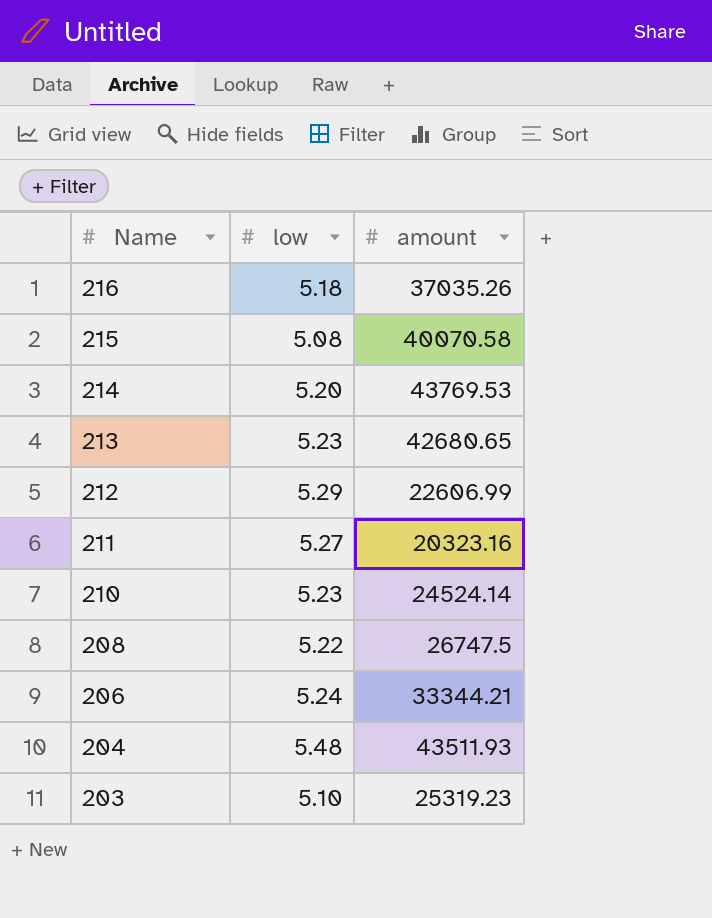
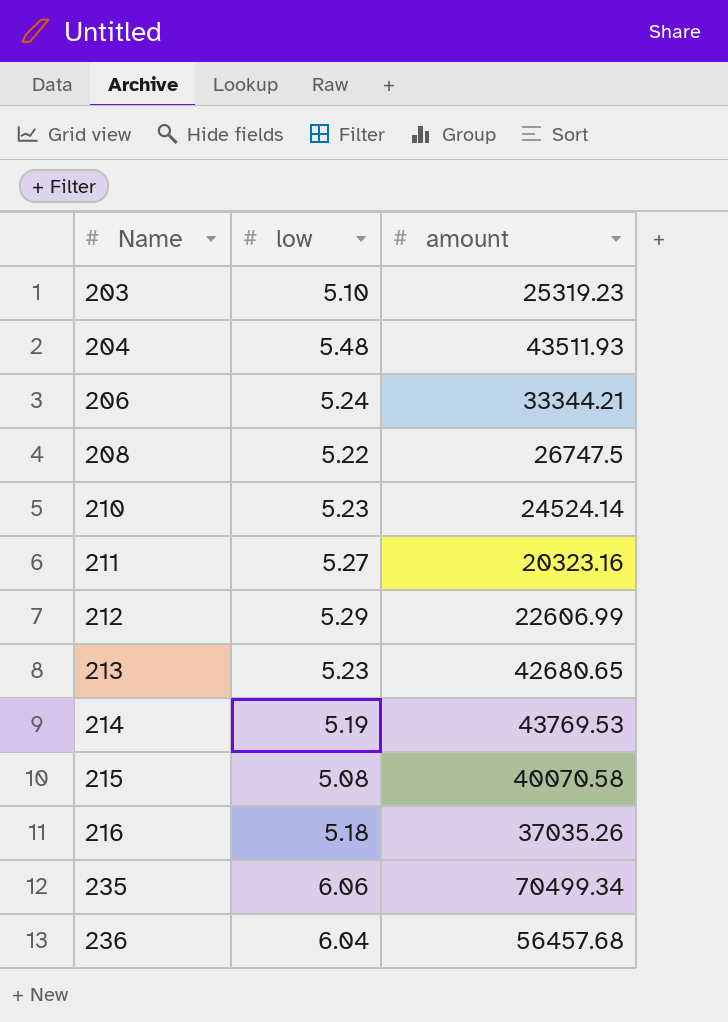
row order: Name descending -> Name ascending
214 | low: 5.20 -> 5.19
row 235: none -> 6.06 | 70499.34
row 236: none -> 6.04 | 56457.68

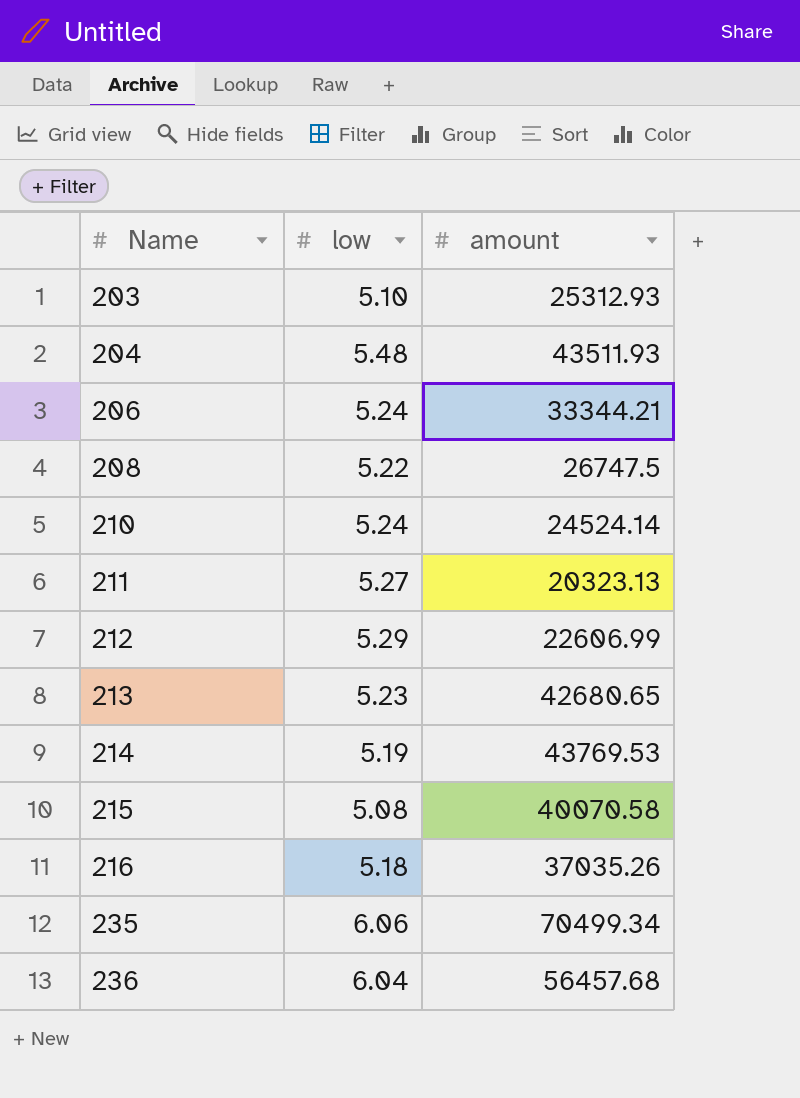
203 | amount: 25319.23 -> 25312.93
210 | low: 5.23 -> 5.24
211 | amount: 20323.16 -> 20323.13

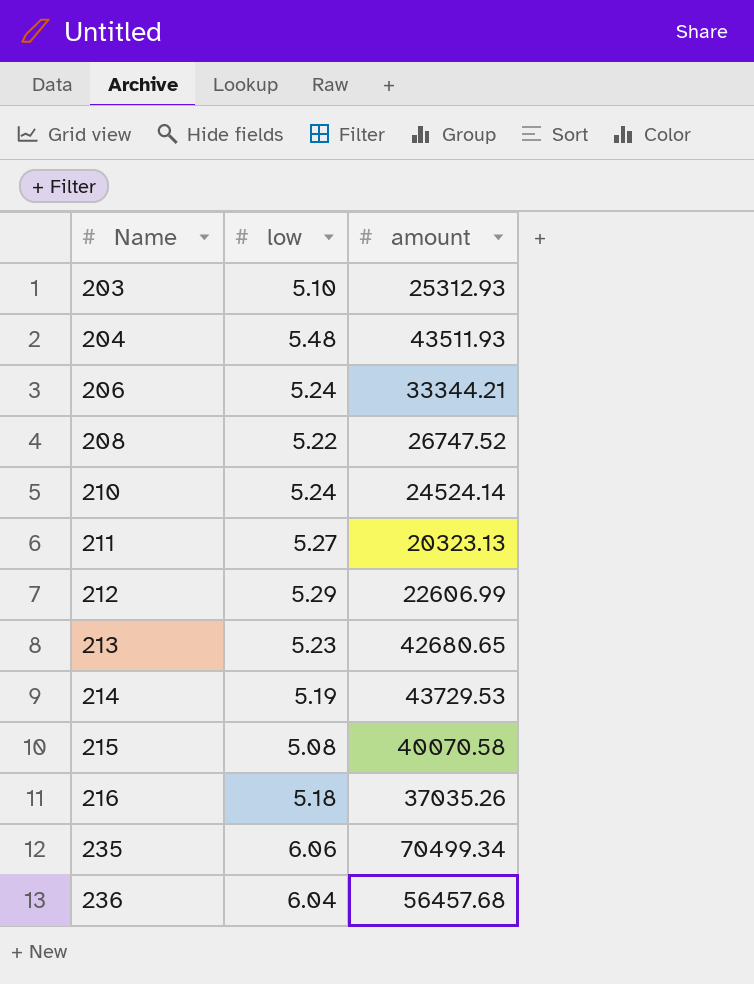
208 | amount: 26747.5 -> 26747.52
214 | amount: 43769.53 -> 43729.53

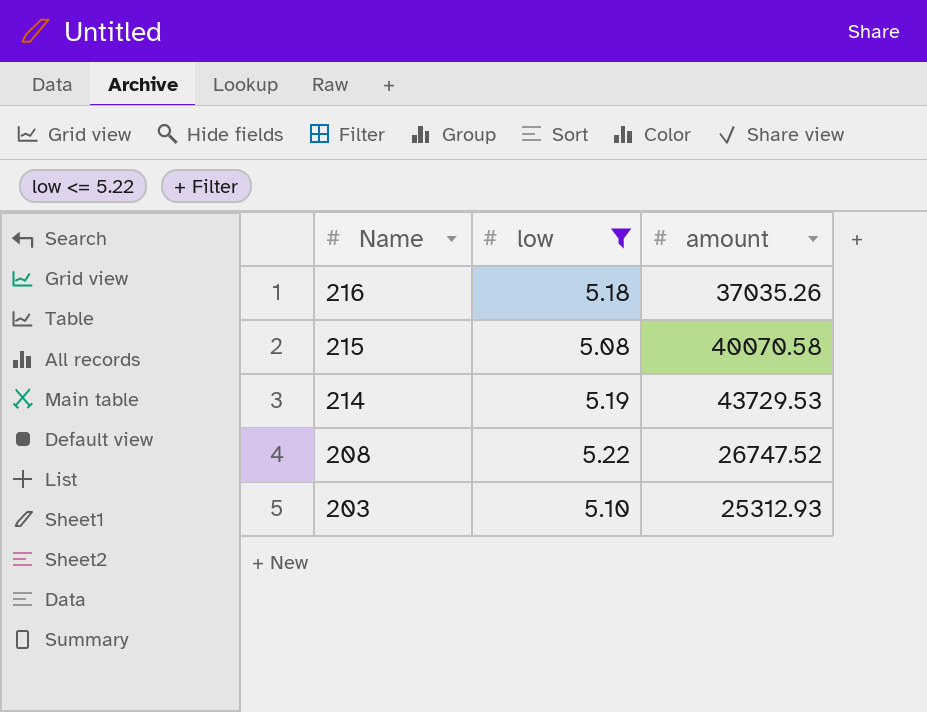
filter: none -> low <= 5.22
row order: Name ascending -> Name descending

